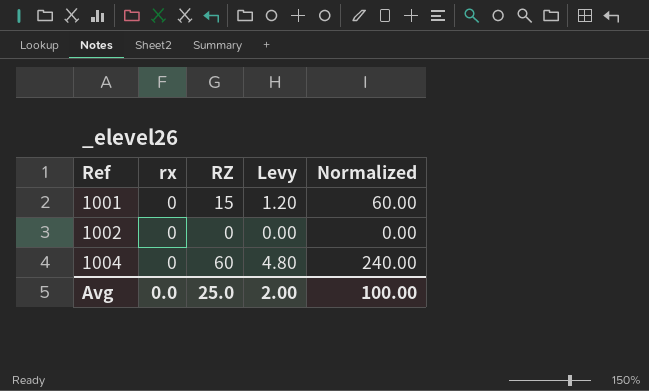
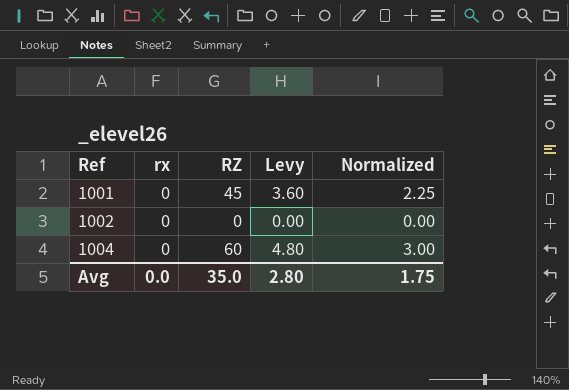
column Normalized | formula: [RZ] * 4 -> [RZ] * 0.05
1001 | RZ: 15 -> 45
1001 | Levy: 1.20 -> 3.60
Avg | RZ: 25.0 -> 35.0
Avg | Levy: 2.00 -> 2.80
Avg | Normalized: 100.00 -> 1.75

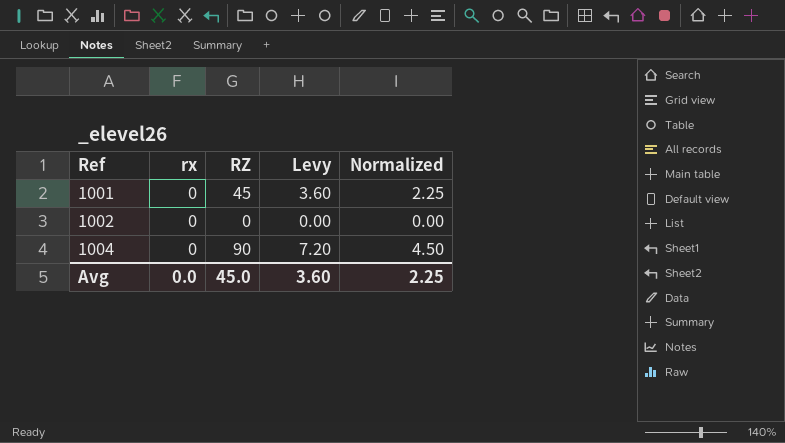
1004 | RZ: 60 -> 90
1004 | Levy: 4.80 -> 7.20
1004 | Normalized: 3.00 -> 4.50
Avg | RZ: 35.0 -> 45.0
Avg | Levy: 2.80 -> 3.60
Avg | Normalized: 1.75 -> 2.25

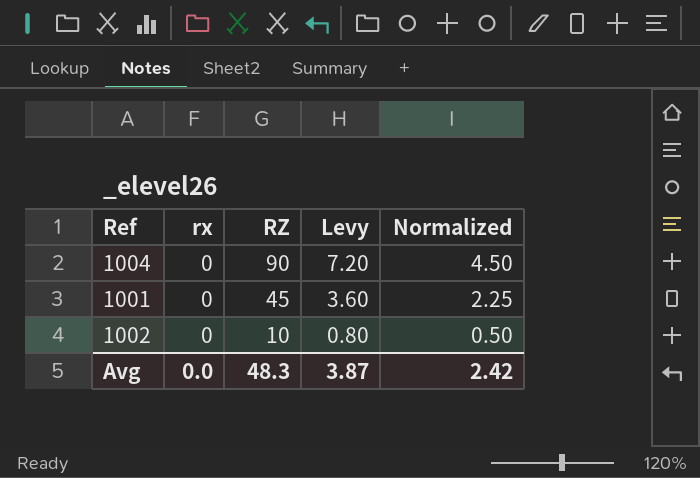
row order: Ref ascending -> RZ descending
1002 | RZ: 0 -> 10
1002 | Levy: 0.00 -> 0.80
1002 | Normalized: 0.00 -> 0.50
Avg | RZ: 45.0 -> 48.3
Avg | Levy: 3.60 -> 3.87
Avg | Normalized: 2.25 -> 2.42

